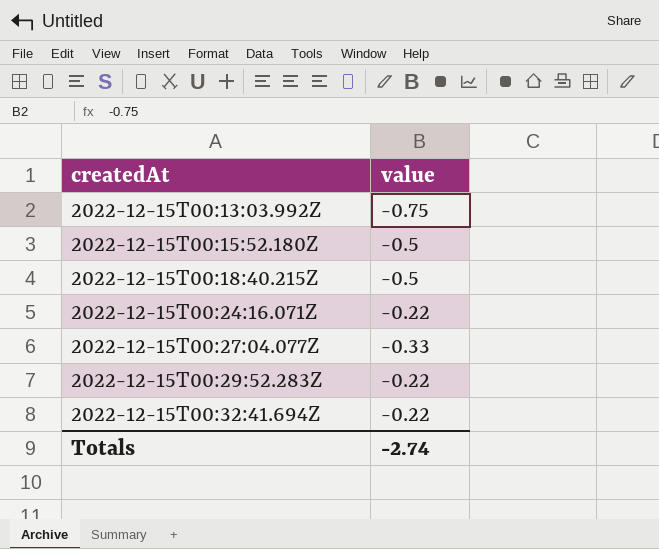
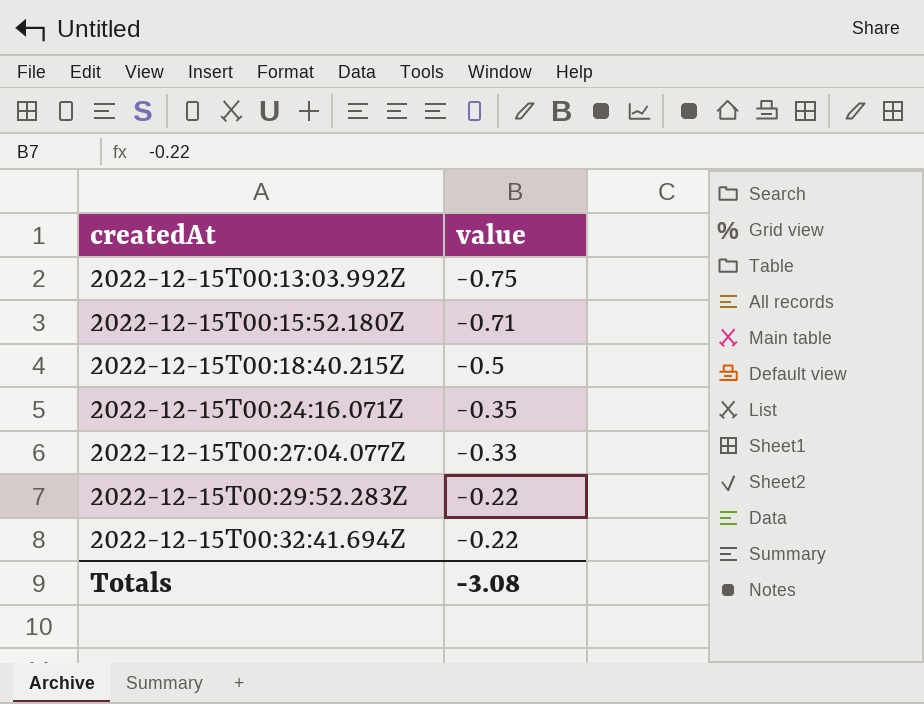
2022-12-15T00:15:52.180Z | value: -0.5 -> -0.71
2022-12-15T00:24:16.071Z | value: -0.22 -> -0.35
Totals | value: -2.74 -> -3.08

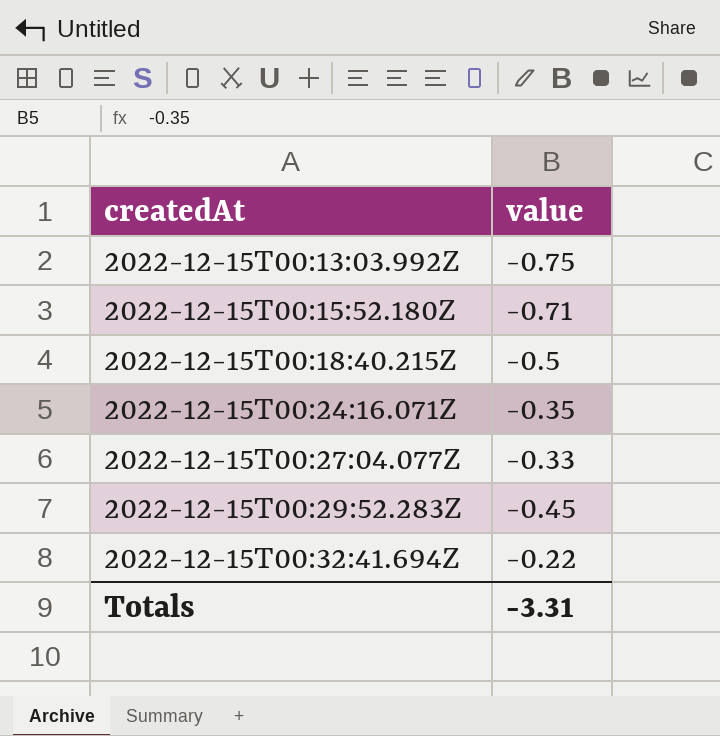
2022-12-15T00:29:52.283Z | value: -0.22 -> -0.45
Totals | value: -3.08 -> -3.31

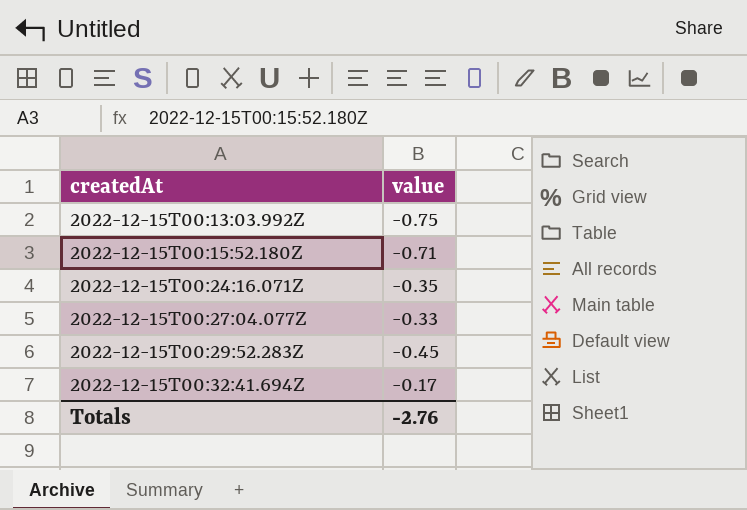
row 2022-12-15T00:18:40.215Z: -0.5 -> none
2022-12-15T00:32:41.694Z | value: -0.22 -> -0.17
Totals | value: -3.31 -> -2.76

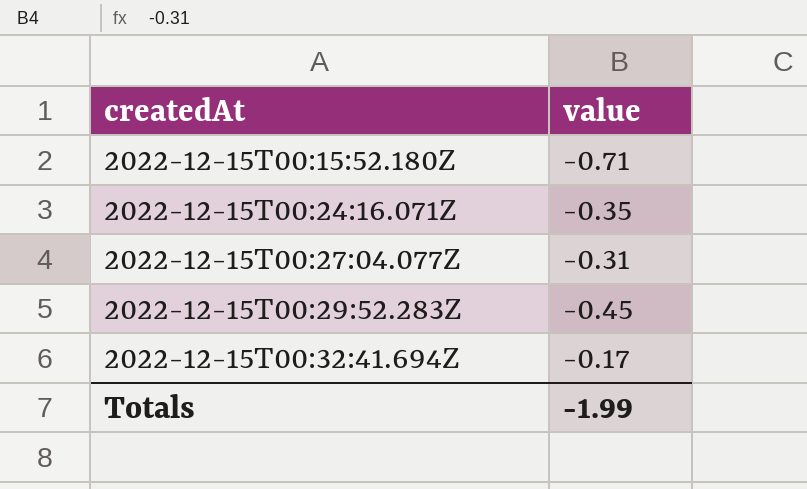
row 2022-12-15T00:13:03.992Z: -0.75 -> none
2022-12-15T00:27:04.077Z | value: -0.33 -> -0.31
Totals | value: -2.76 -> -1.99

